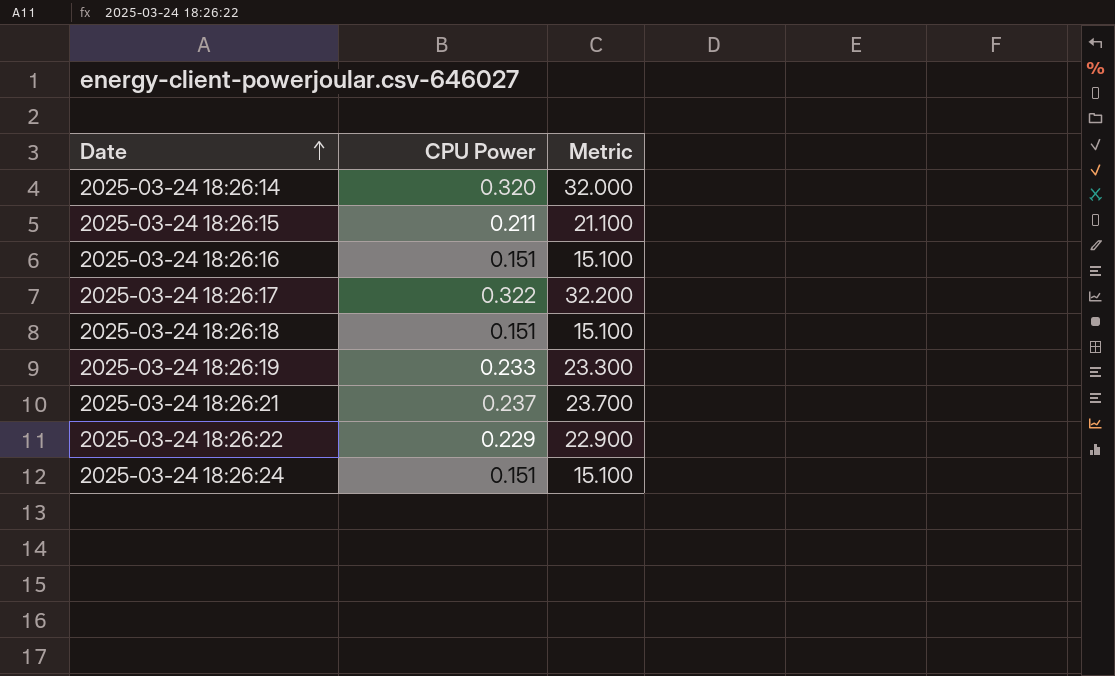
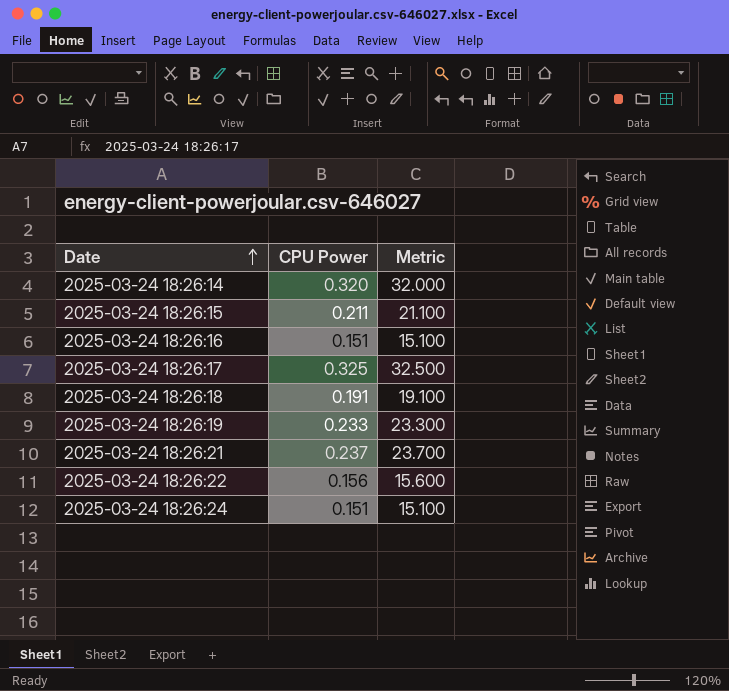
2025-03-24 18:26:17 | CPU Power: 0.322 -> 0.325
2025-03-24 18:26:17 | Metric: 32.200 -> 32.500
2025-03-24 18:26:18 | CPU Power: 0.151 -> 0.191
2025-03-24 18:26:18 | Metric: 15.100 -> 19.100
2025-03-24 18:26:22 | CPU Power: 0.229 -> 0.156
2025-03-24 18:26:22 | Metric: 22.900 -> 15.600

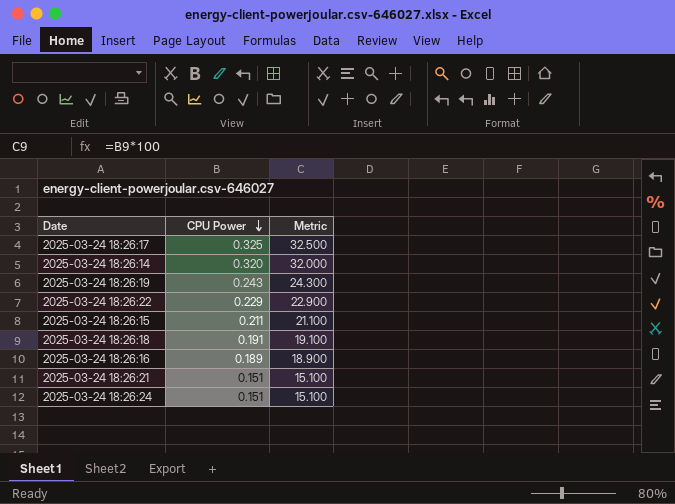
row order: Date ascending -> CPU Power descending
2025-03-24 18:26:19 | CPU Power: 0.233 -> 0.243
2025-03-24 18:26:19 | Metric: 23.300 -> 24.300
2025-03-24 18:26:22 | CPU Power: 0.156 -> 0.229
2025-03-24 18:26:22 | Metric: 15.600 -> 22.900
2025-03-24 18:26:16 | CPU Power: 0.151 -> 0.189
2025-03-24 18:26:16 | Metric: 15.100 -> 18.900
2025-03-24 18:26:21 | CPU Power: 0.237 -> 0.151
2025-03-24 18:26:21 | Metric: 23.700 -> 15.100

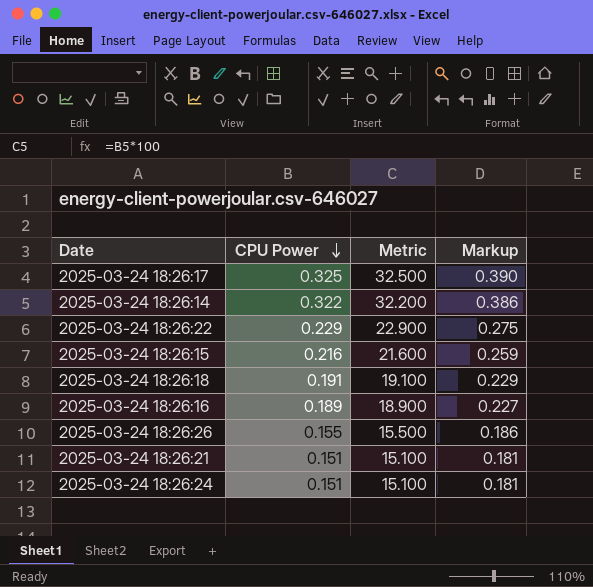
column Markup | formula: none -> [CPU Power] * 1.2
row 2025-03-24 18:26:19: 0.243 | 24.300 -> none
2025-03-24 18:26:14 | CPU Power: 0.320 -> 0.322
2025-03-24 18:26:14 | Metric: 32.000 -> 32.200
2025-03-24 18:26:15 | CPU Power: 0.211 -> 0.216
2025-03-24 18:26:15 | Metric: 21.100 -> 21.600
row 2025-03-24 18:26:26: none -> 0.155 | 15.500 | 0.186

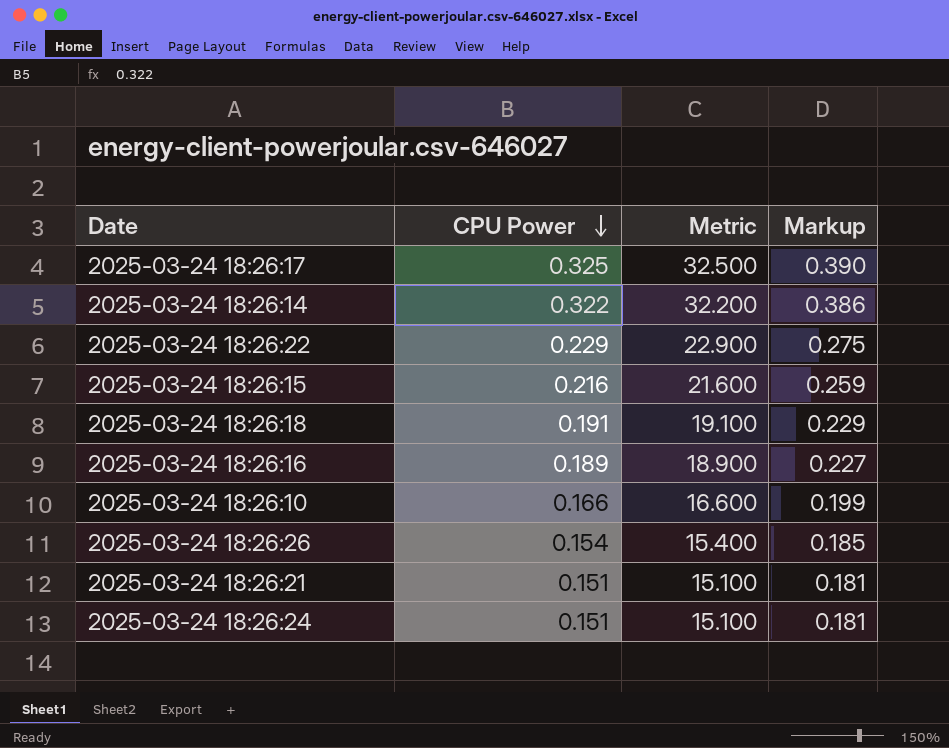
row 2025-03-24 18:26:10: none -> 0.166 | 16.600 | 0.199
2025-03-24 18:26:26 | CPU Power: 0.155 -> 0.154
2025-03-24 18:26:26 | Metric: 15.500 -> 15.400
2025-03-24 18:26:26 | Markup: 0.186 -> 0.185

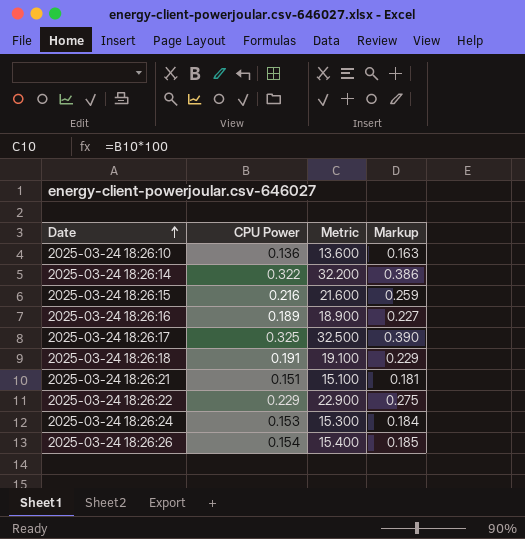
row order: CPU Power descending -> Date ascending
2025-03-24 18:26:10 | CPU Power: 0.166 -> 0.136
2025-03-24 18:26:10 | Metric: 16.600 -> 13.600
2025-03-24 18:26:10 | Markup: 0.199 -> 0.163
2025-03-24 18:26:24 | CPU Power: 0.151 -> 0.153
2025-03-24 18:26:24 | Metric: 15.100 -> 15.300
2025-03-24 18:26:24 | Markup: 0.181 -> 0.184

